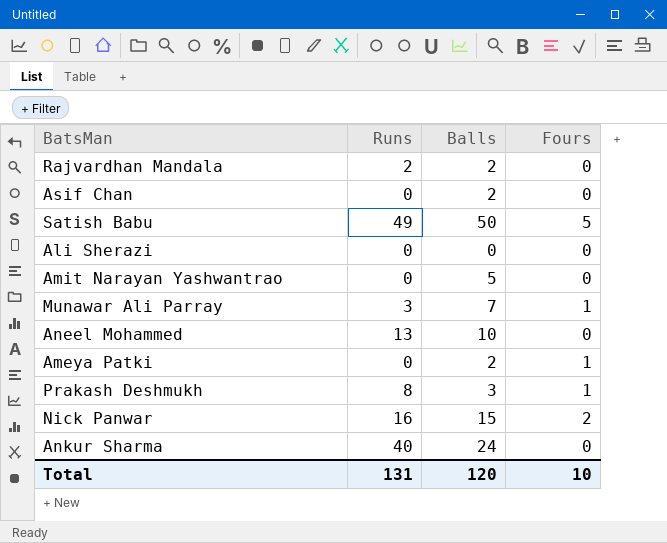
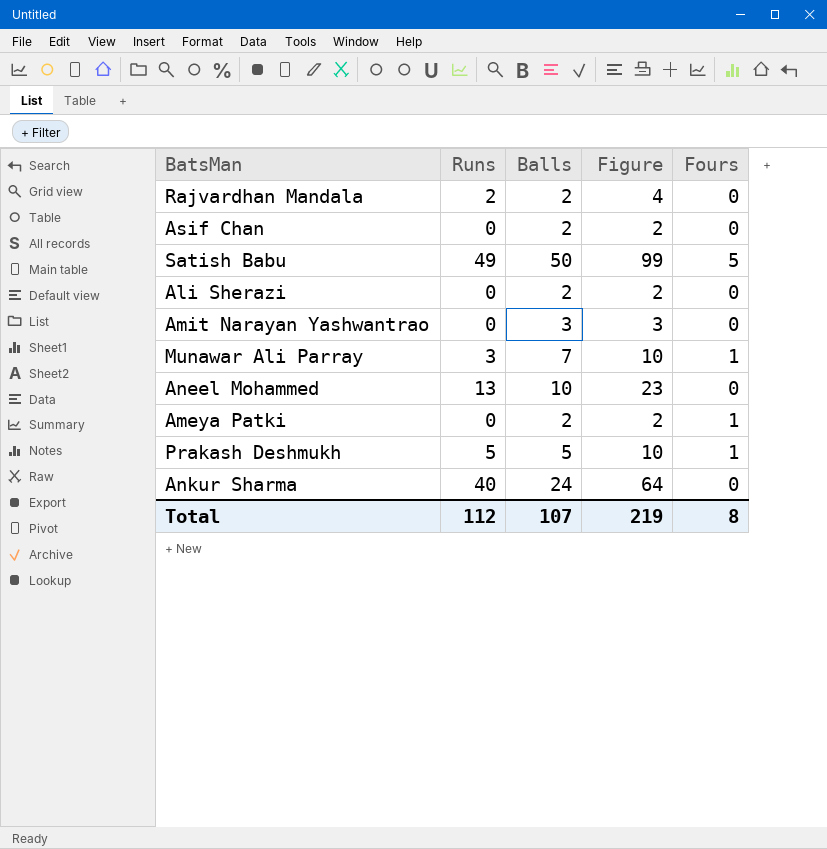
column Figure | formula: none -> [Runs] + [Balls]
row Nick Panwar: 16 | 15 | 2 -> none
Ali Sherazi | Balls: 0 -> 2
Amit Narayan Yashwantrao | Balls: 5 -> 3
Prakash Deshmukh | Runs: 8 -> 5
Prakash Deshmukh | Balls: 3 -> 5
Total | Runs: 131 -> 112
Total | Balls: 120 -> 107
Total | Fours: 10 -> 8

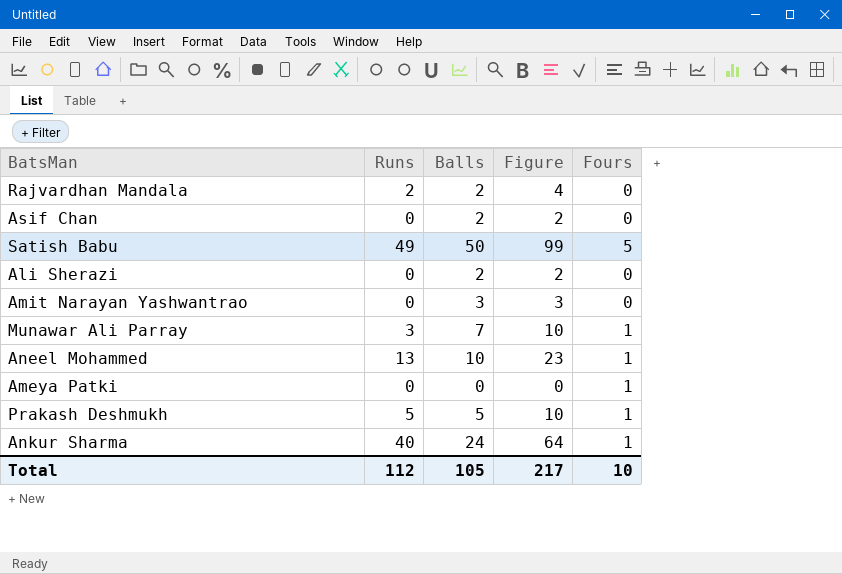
Aneel Mohammed | Fours: 0 -> 1
Ameya Patki | Balls: 2 -> 0
Ameya Patki | Figure: 2 -> 0
Ankur Sharma | Fours: 0 -> 1
Total | Balls: 107 -> 105
Total | Figure: 219 -> 217
Total | Fours: 8 -> 10

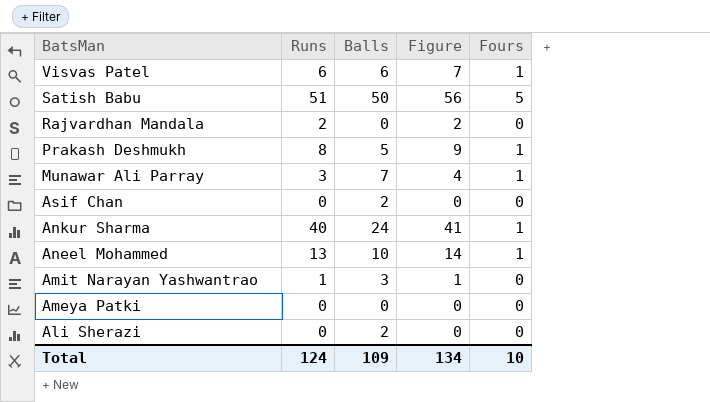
row order: none -> BatsMan descending
column Figure | formula: [Runs] + [Balls] -> [Runs] + [Fours]
row Visvas Patel: none -> 6 | 6 | 7 | 1
Satish Babu | Runs: 49 -> 51
Rajvardhan Mandala | Balls: 2 -> 0
Prakash Deshmukh | Runs: 5 -> 8
Amit Narayan Yashwantrao | Runs: 0 -> 1
Ameya Patki | Fours: 1 -> 0
Total | Runs: 112 -> 124
Total | Balls: 105 -> 109
Total | Figure: 217 -> 134

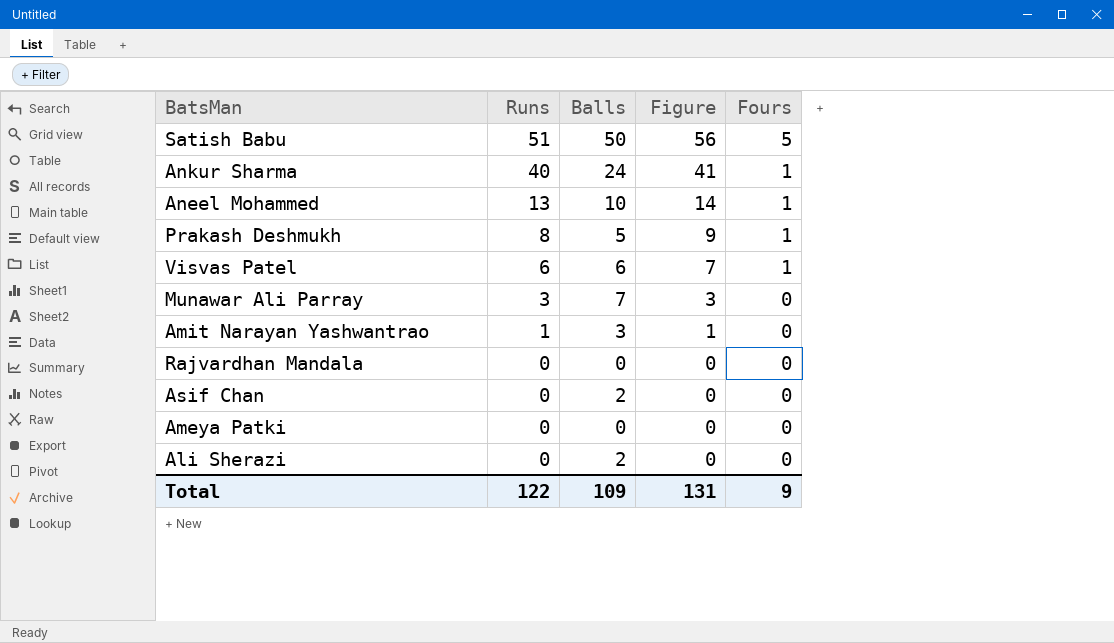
row order: BatsMan descending -> Runs descending
Munawar Ali Parray | Figure: 4 -> 3
Munawar Ali Parray | Fours: 1 -> 0
Rajvardhan Mandala | Runs: 2 -> 0
Rajvardhan Mandala | Figure: 2 -> 0
Total | Runs: 124 -> 122
Total | Figure: 134 -> 131
Total | Fours: 10 -> 9

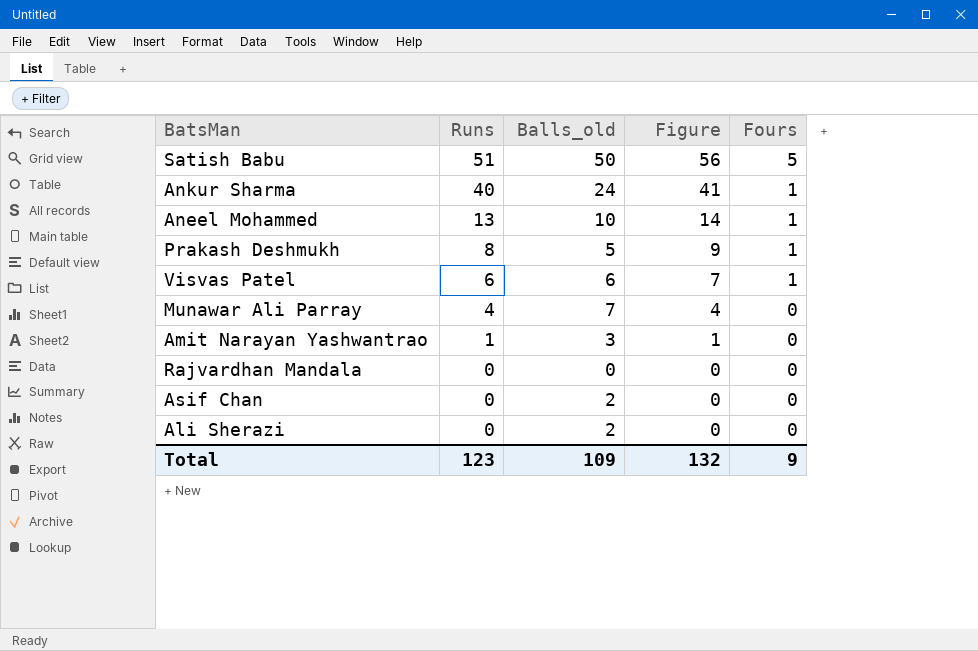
column name: Balls -> Balls_old
row Ameya Patki: 0 | 0 | 0 | 0 -> none
Munawar Ali Parray | Runs: 3 -> 4
Munawar Ali Parray | Figure: 3 -> 4
Total | Runs: 122 -> 123
Total | Figure: 131 -> 132

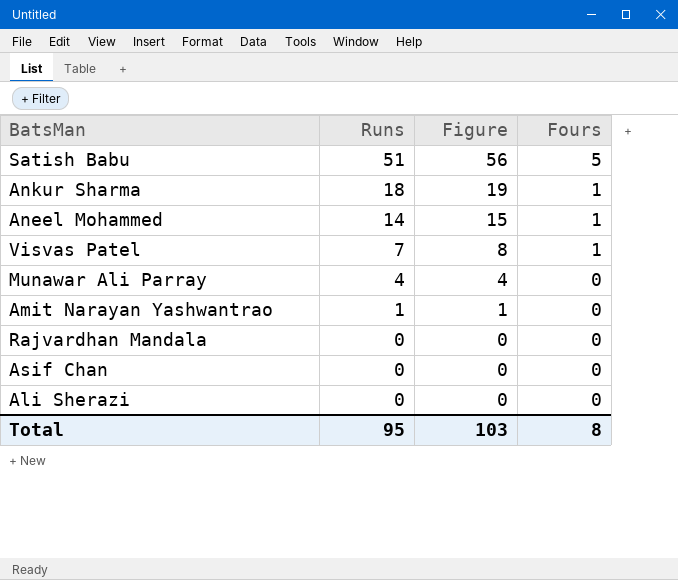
column Balls_old | position: 3 -> none
row Prakash Deshmukh: 8 | 5 | 9 | 1 -> none
Ankur Sharma | Runs: 40 -> 18
Ankur Sharma | Figure: 41 -> 19
Aneel Mohammed | Runs: 13 -> 14
Aneel Mohammed | Figure: 14 -> 15
Visvas Patel | Runs: 6 -> 7
Visvas Patel | Figure: 7 -> 8
Total | Runs: 123 -> 95
Total | Figure: 132 -> 103
Total | Fours: 9 -> 8

